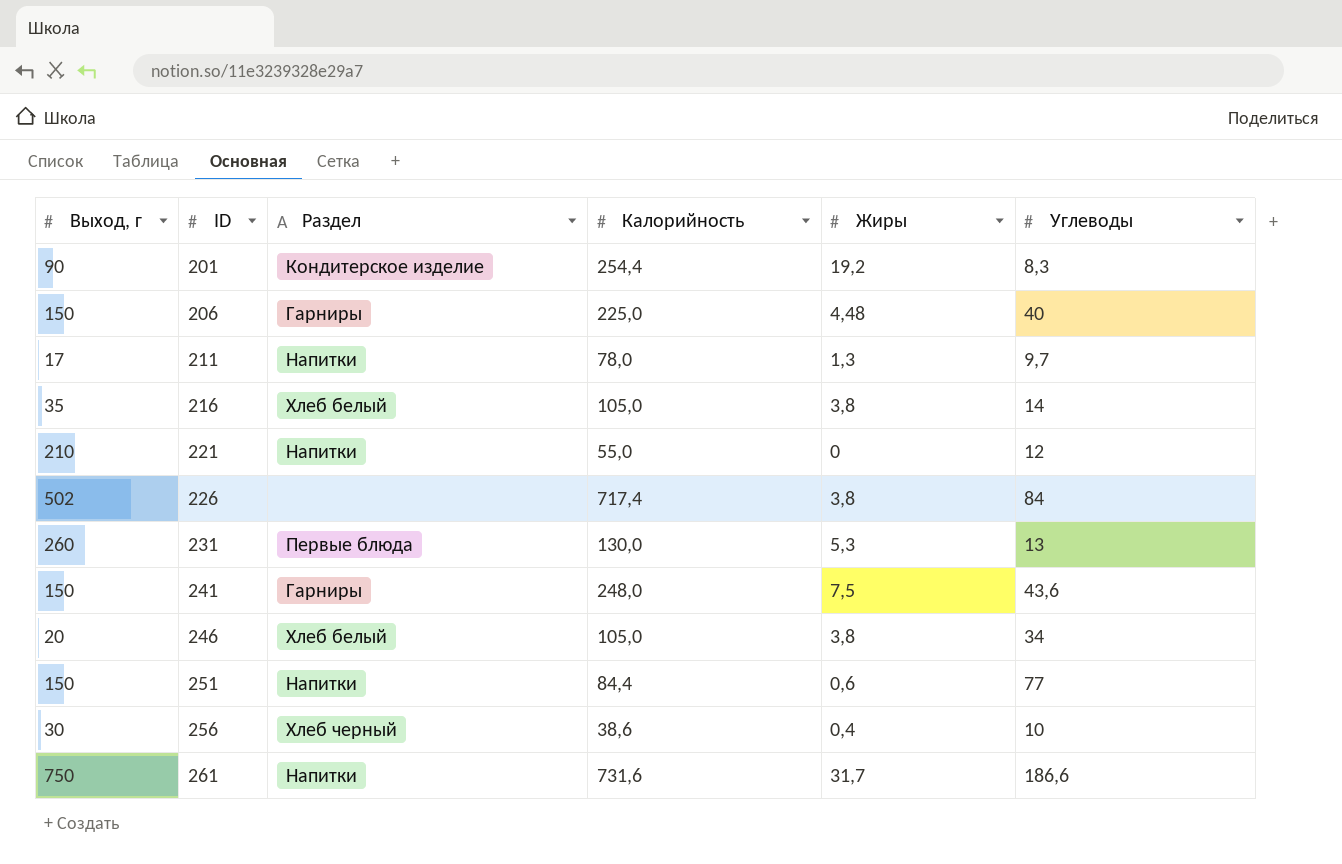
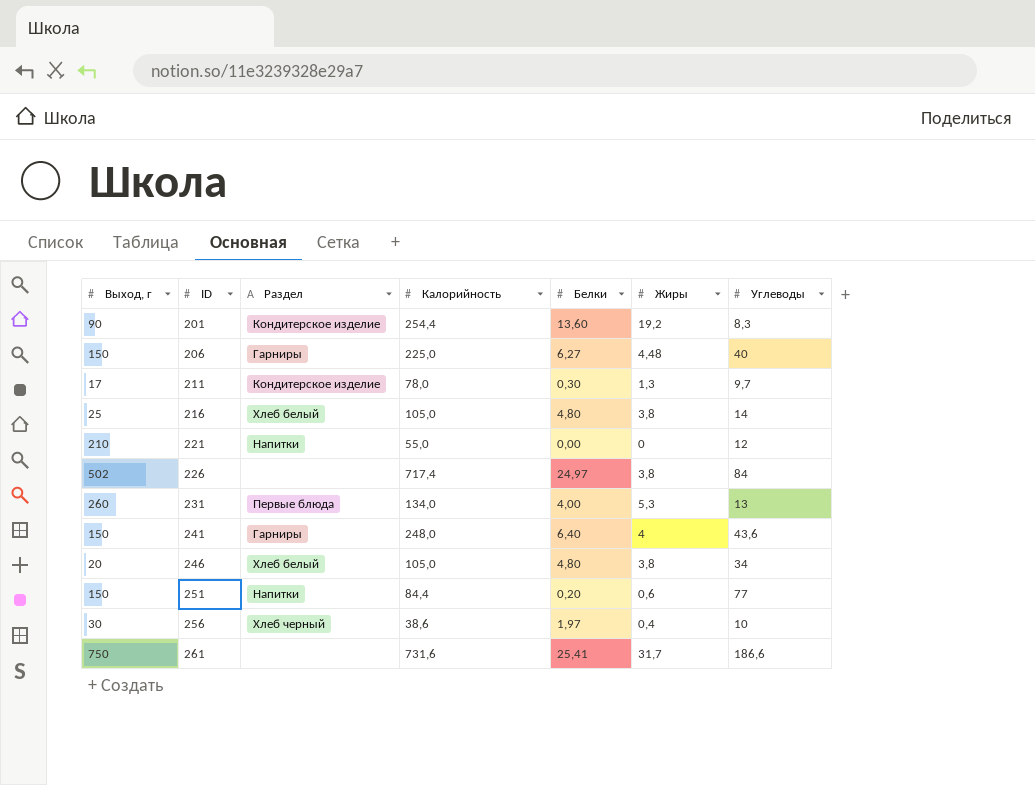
column Белки | position: none -> 5
211 | Раздел: Напитки -> Кондитерское изделие
216 | Выход, г: 35 -> 25
231 | Калорийность: 130,0 -> 134,0
241 | Жиры: 7,5 -> 4
261 | Раздел: Напитки -> none

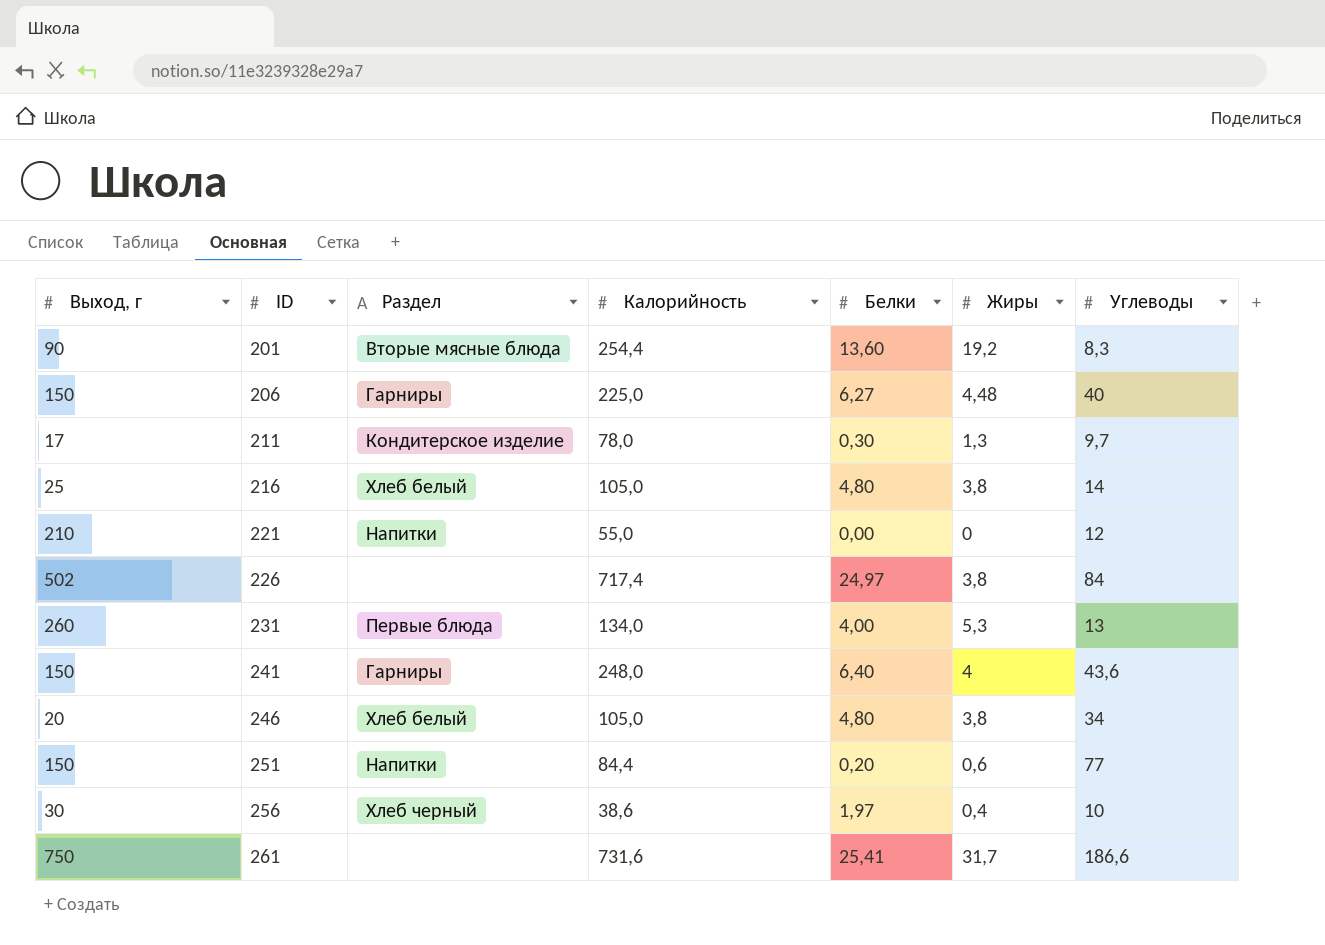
201 | Раздел: Кондитерское изделие -> Вторые мясные блюда

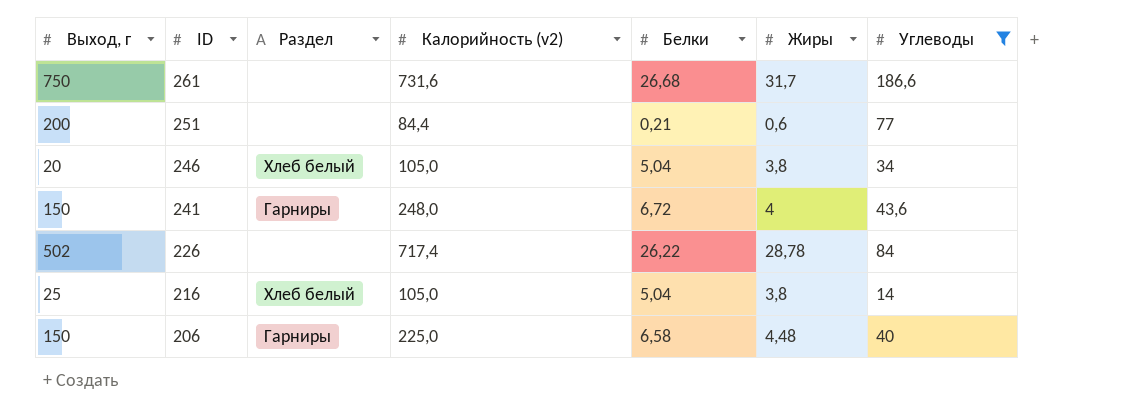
filter: none -> Углеводы >= 14
row order: ID ascending -> ID descending
column name: Калорийность -> Калорийность (v2)
261 | Белки: 25,41 -> 26,68
251 | Выход, г: 150 -> 200
251 | Раздел: Напитки -> none
251 | Белки: 0,20 -> 0,21
246 | Белки: 4,80 -> 5,04
241 | Белки: 6,40 -> 6,72
226 | Белки: 24,97 -> 26,22
226 | Жиры: 3,8 -> 28,78
216 | Белки: 4,80 -> 5,04
206 | Белки: 6,27 -> 6,58

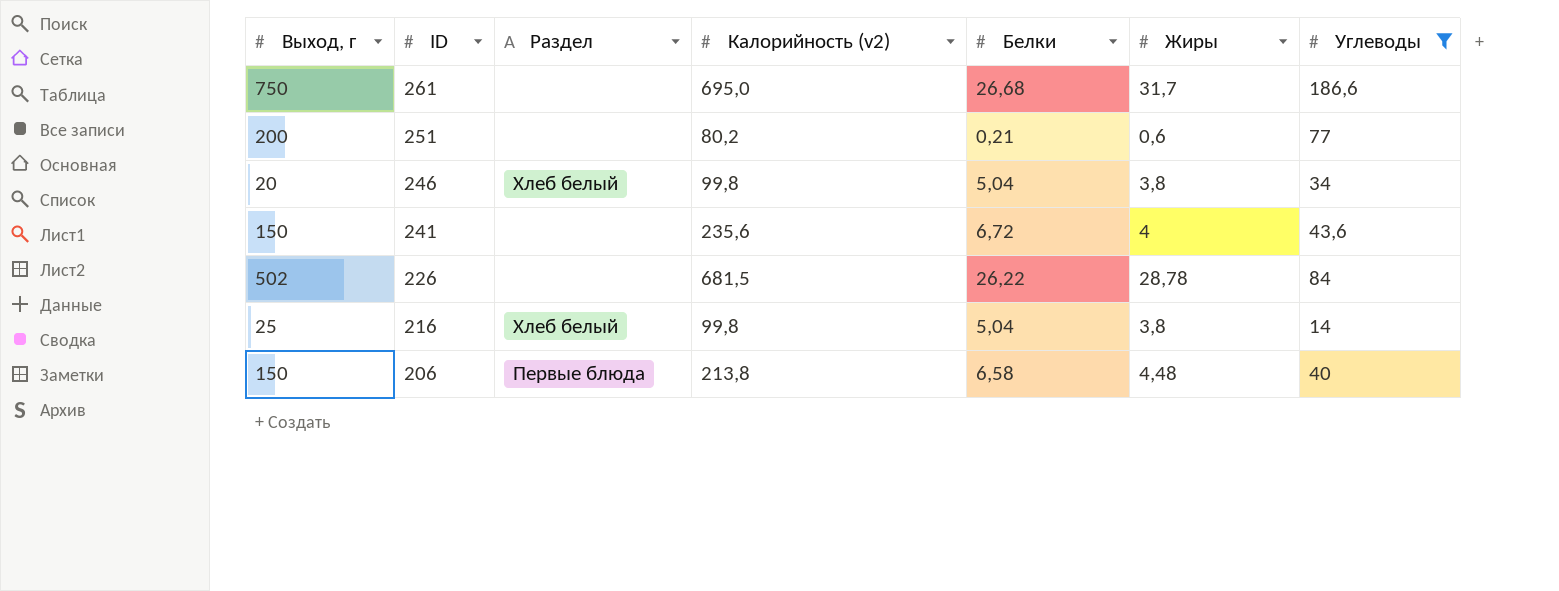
261 | Калорийность (v2): 731,6 -> 695,0
251 | Калорийность (v2): 84,4 -> 80,2
246 | Калорийность (v2): 105,0 -> 99,8
241 | Раздел: Гарниры -> none
241 | Калорийность (v2): 248,0 -> 235,6
226 | Калорийность (v2): 717,4 -> 681,5
216 | Калорийность (v2): 105,0 -> 99,8
206 | Раздел: Гарниры -> Первые блюда
206 | Калорийность (v2): 225,0 -> 213,8

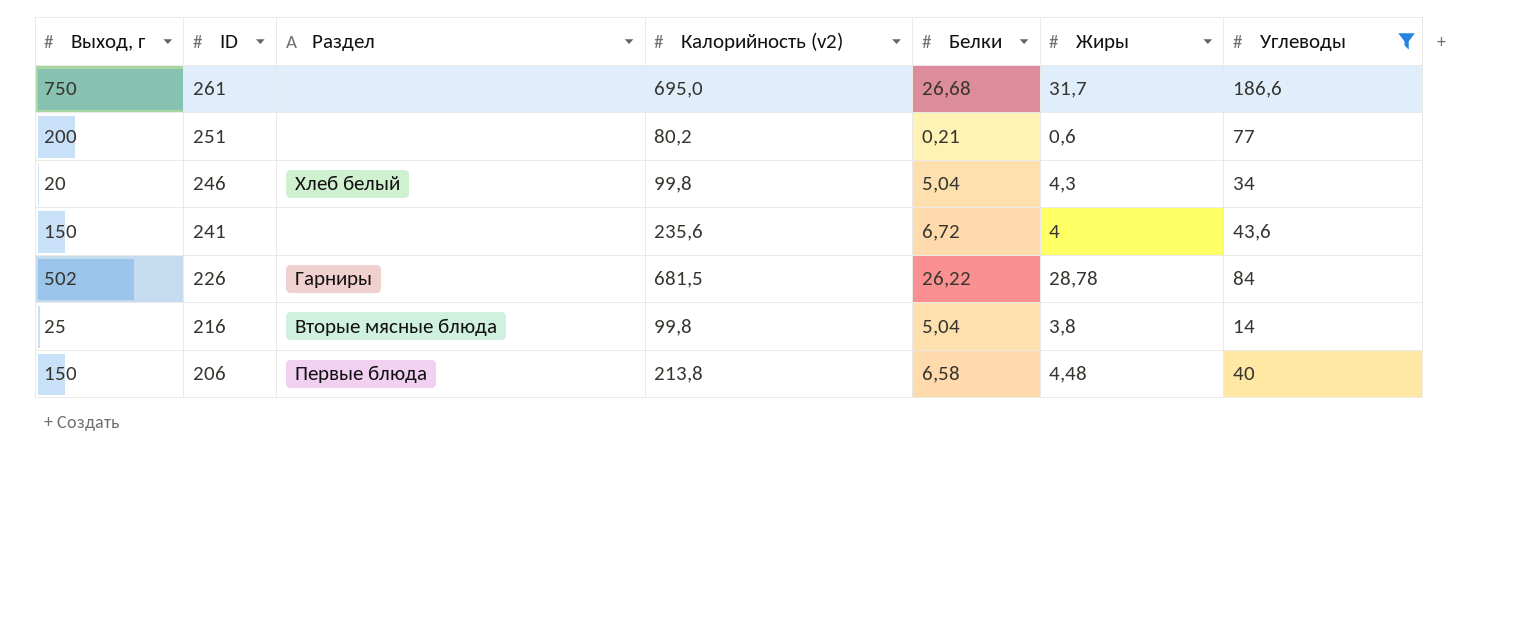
246 | Жиры: 3,8 -> 4,3
226 | Раздел: none -> Гарниры
216 | Раздел: Хлеб белый -> Вторые мясные блюда

